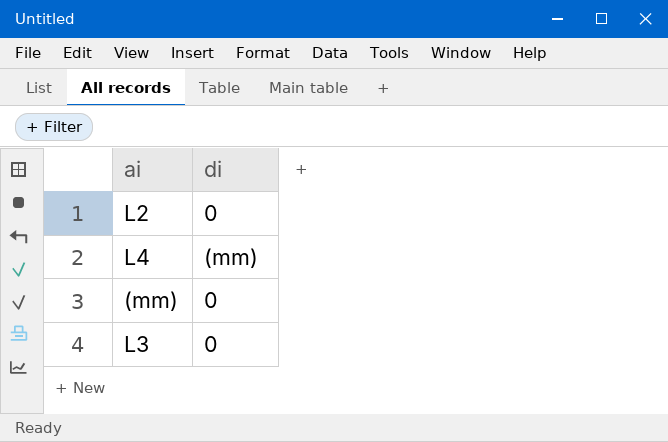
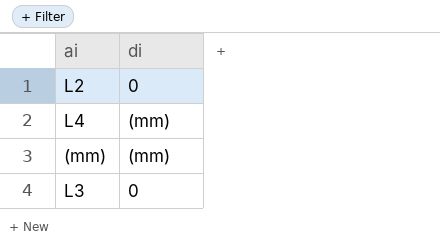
(mm) | di: 0 -> (mm)

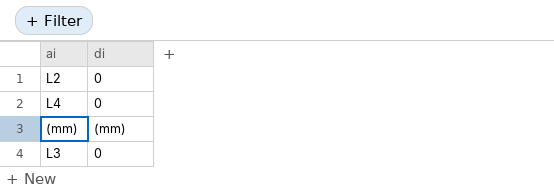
L4 | di: (mm) -> 0

